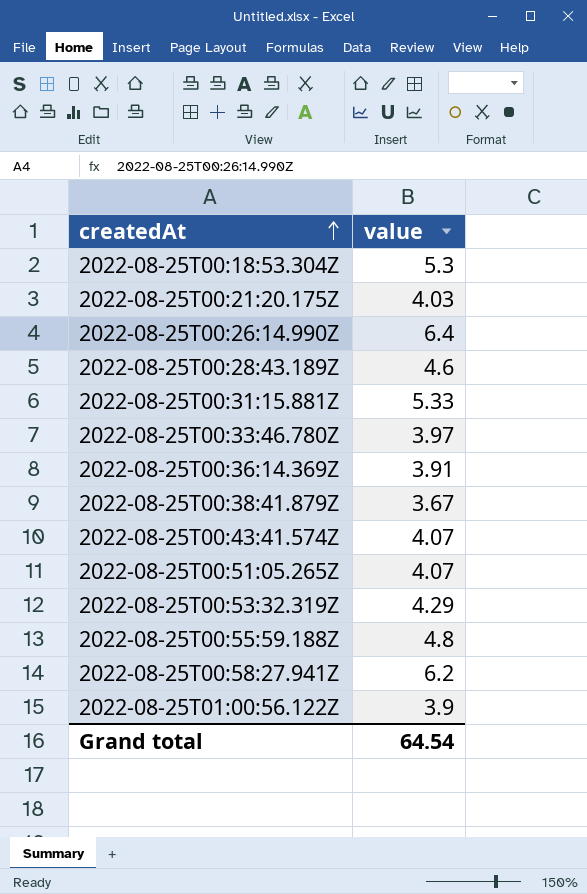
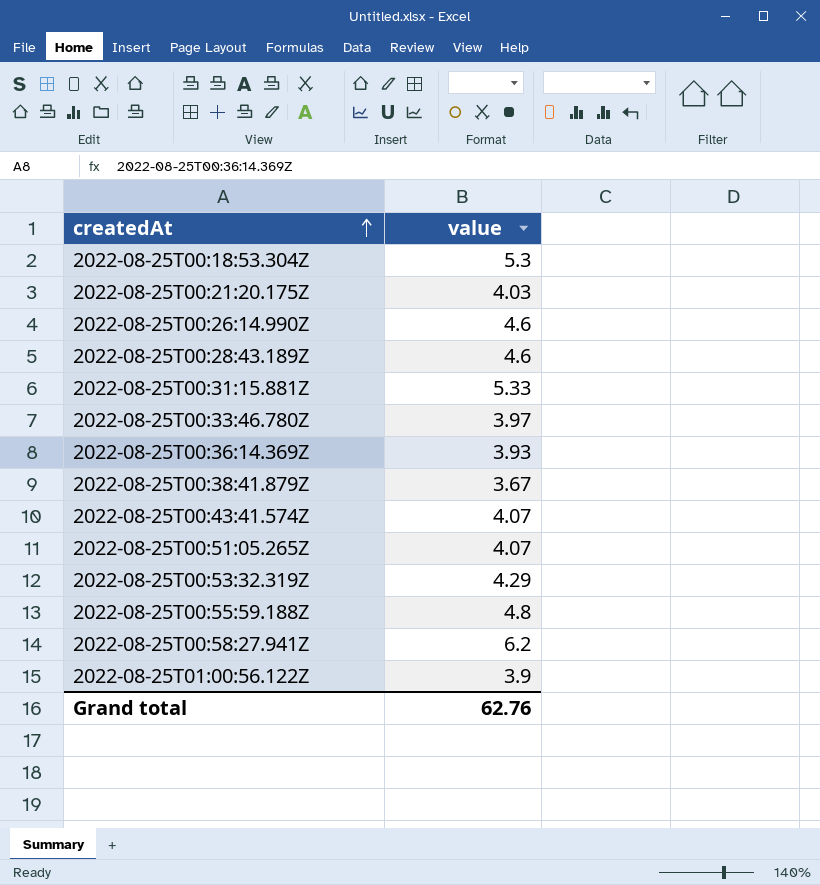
2022-08-25T00:26:14.990Z | value: 6.4 -> 4.6
2022-08-25T00:36:14.369Z | value: 3.91 -> 3.93
Grand total | value: 64.54 -> 62.76

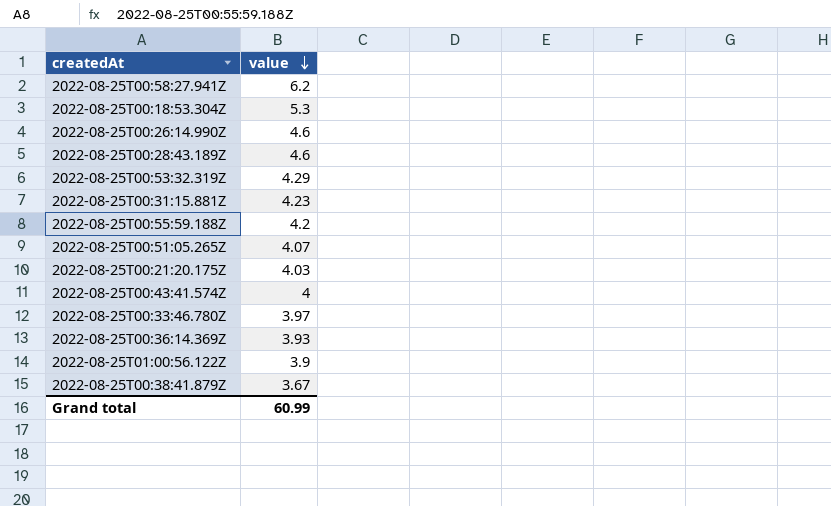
row order: createdAt ascending -> value descending
2022-08-25T00:31:15.881Z | value: 5.33 -> 4.23
2022-08-25T00:55:59.188Z | value: 4.8 -> 4.2
2022-08-25T00:43:41.574Z | value: 4.07 -> 4
Grand total | value: 62.76 -> 60.99

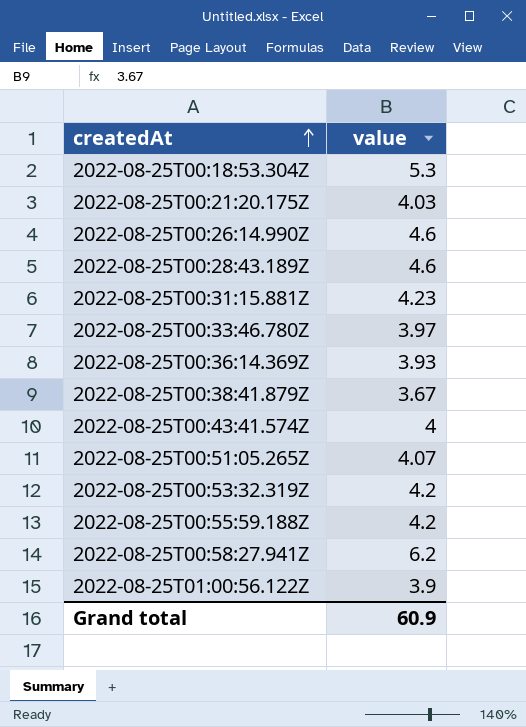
row order: value descending -> createdAt ascending
2022-08-25T00:53:32.319Z | value: 4.29 -> 4.2
Grand total | value: 60.99 -> 60.9

